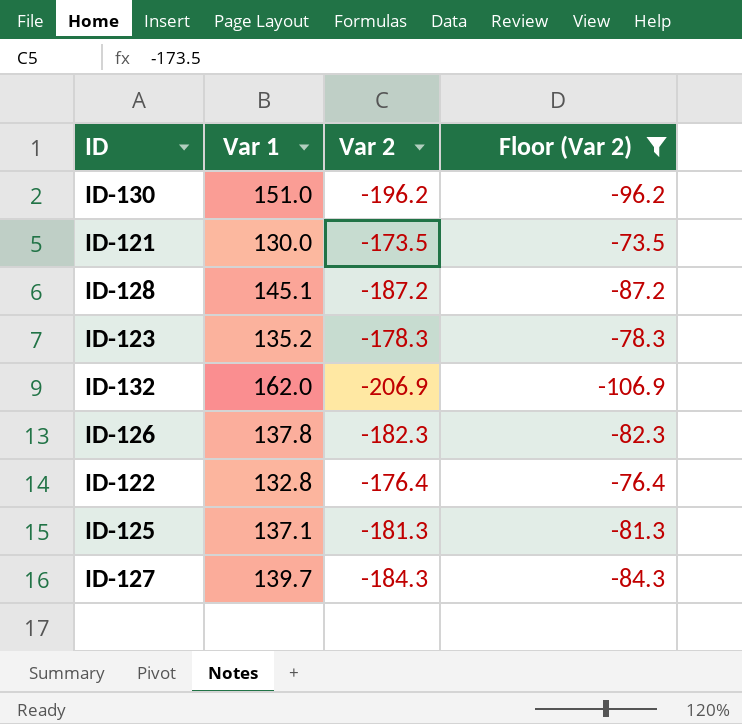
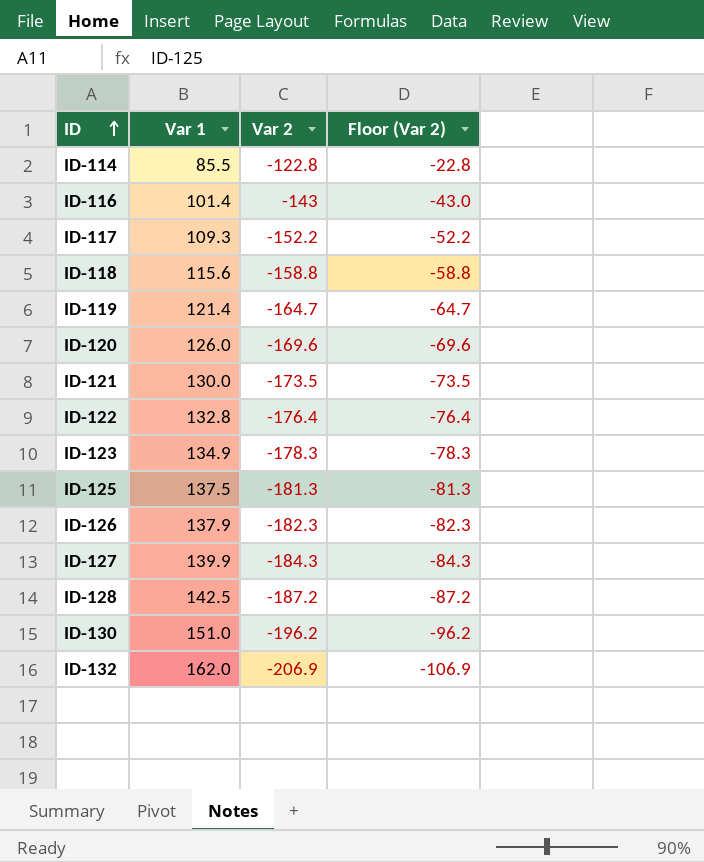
filter: Floor (Var 2) <= -73.5 -> none
row order: none -> ID ascending
ID-123 | Var 1: 135.2 -> 134.9
ID-125 | Var 1: 137.1 -> 137.5
ID-126 | Var 1: 137.8 -> 137.9
ID-127 | Var 1: 139.7 -> 139.9
ID-128 | Var 1: 145.1 -> 142.5

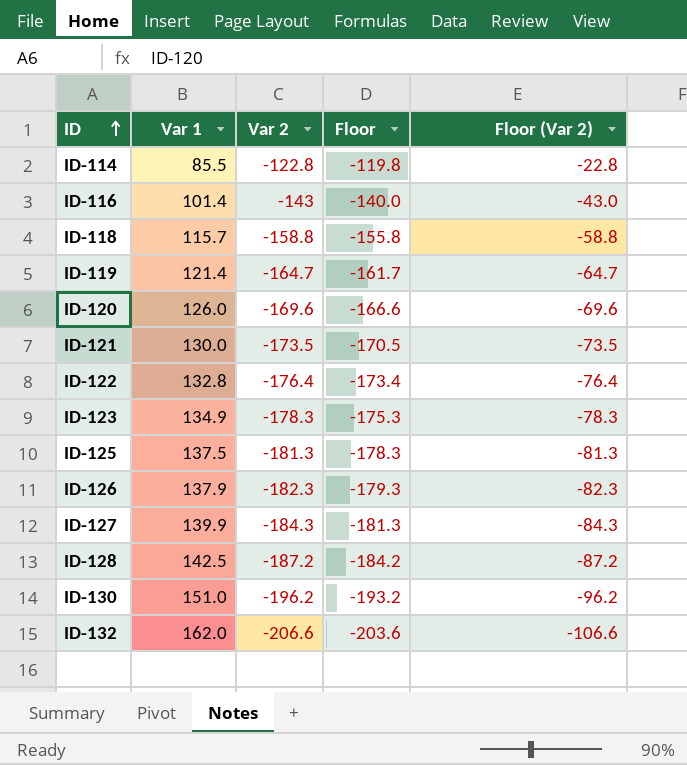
column Floor | formula: none -> [Var 2] + 3
row ID-117: 109.3 | -152.2 | -52.2 -> none
ID-118 | Var 1: 115.6 -> 115.7
ID-132 | Var 2: -206.9 -> -206.6
ID-132 | Floor (Var 2): -106.9 -> -106.6

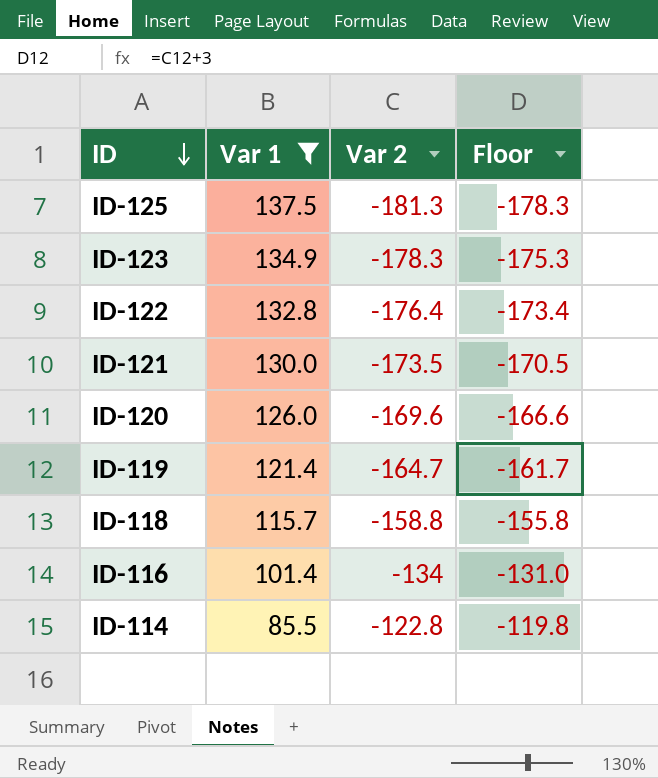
filter: none -> Var 1 <= 137.5
row order: ID ascending -> ID descending
column Floor (Var 2) | formula: [Var 2] + 100 -> none
ID-116 | Var 2: -143 -> -134
ID-116 | Floor: -140.0 -> -131.0

